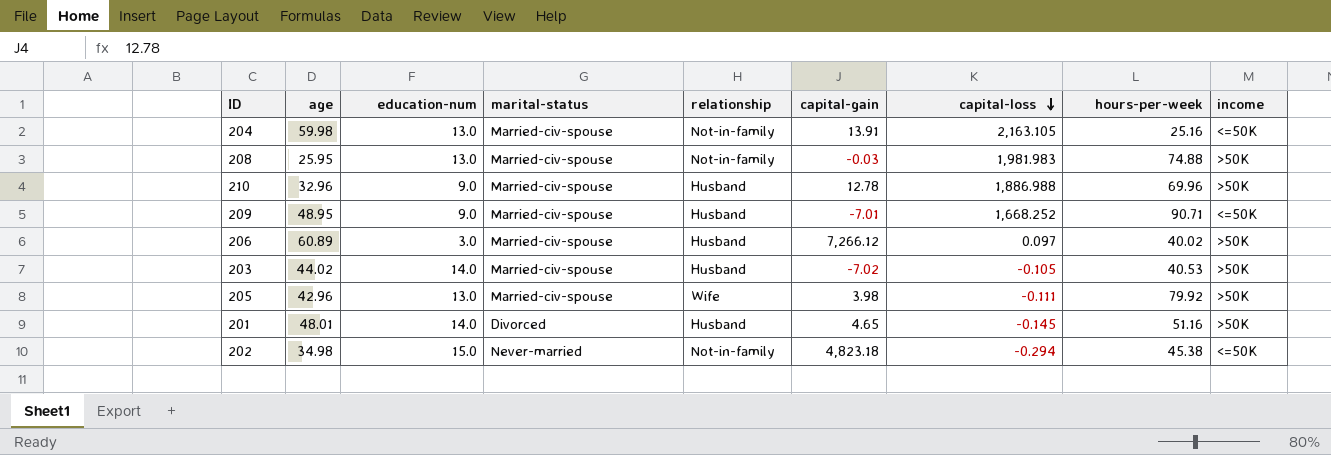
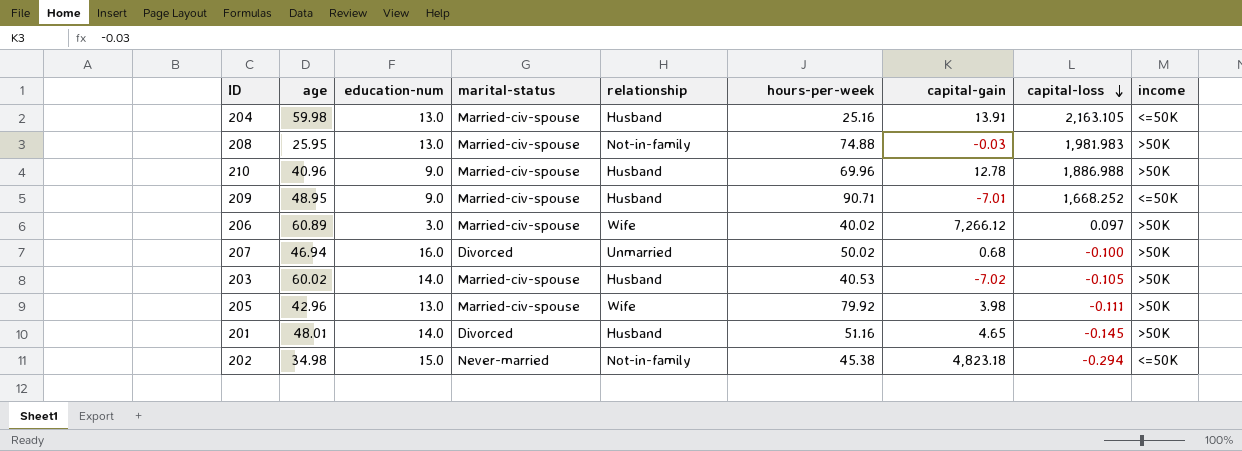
column hours-per-week | position: 8 -> 6
204 | relationship: Not-in-family -> Husband
210 | age: 32.96 -> 40.96
206 | relationship: Husband -> Wife
row 207: none -> 46.94 | 16.0 | Divorced | Unmarried | 50.02 | 0.68 | -0.100 | >50K
203 | age: 44.02 -> 60.02

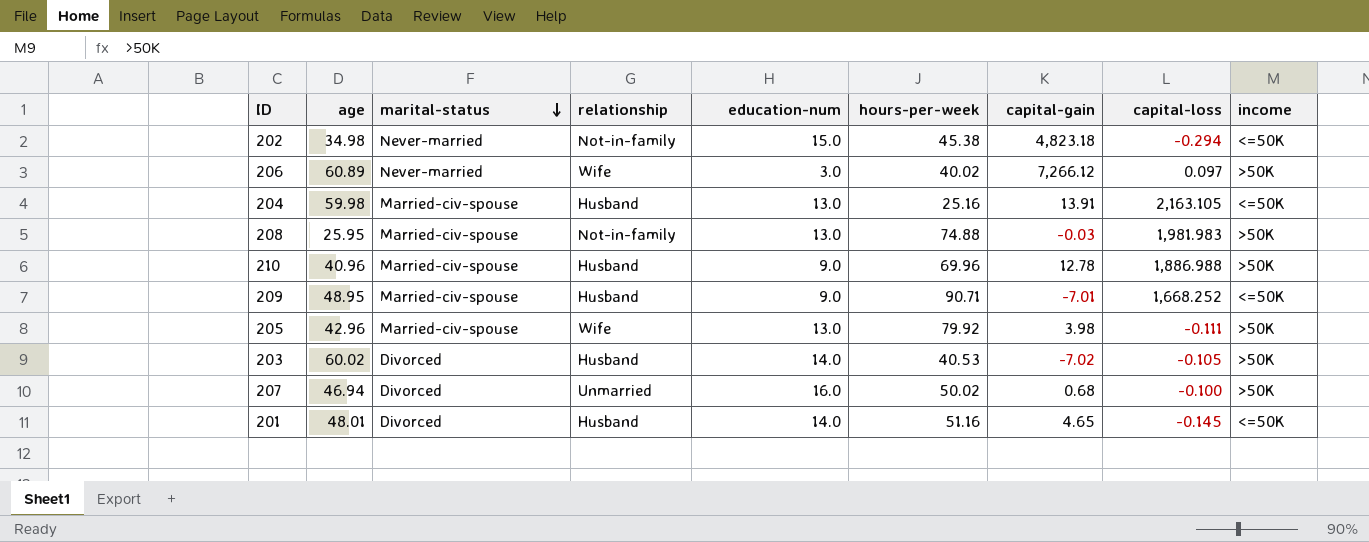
row order: capital-loss descending -> marital-status descending
column education-num | position: 3 -> 5
206 | marital-status: Married-civ-spouse -> Never-married
203 | marital-status: Married-civ-spouse -> Divorced
201 | income: >50K -> <=50K

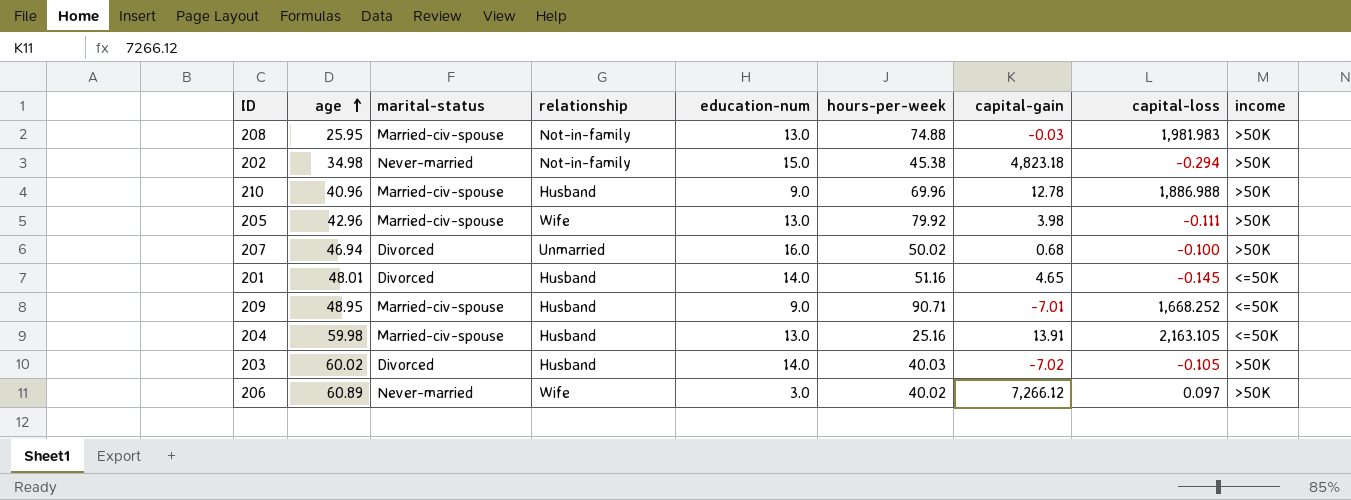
row order: marital-status descending -> age ascending
202 | income: <=50K -> >50K
203 | hours-per-week: 40.53 -> 40.03

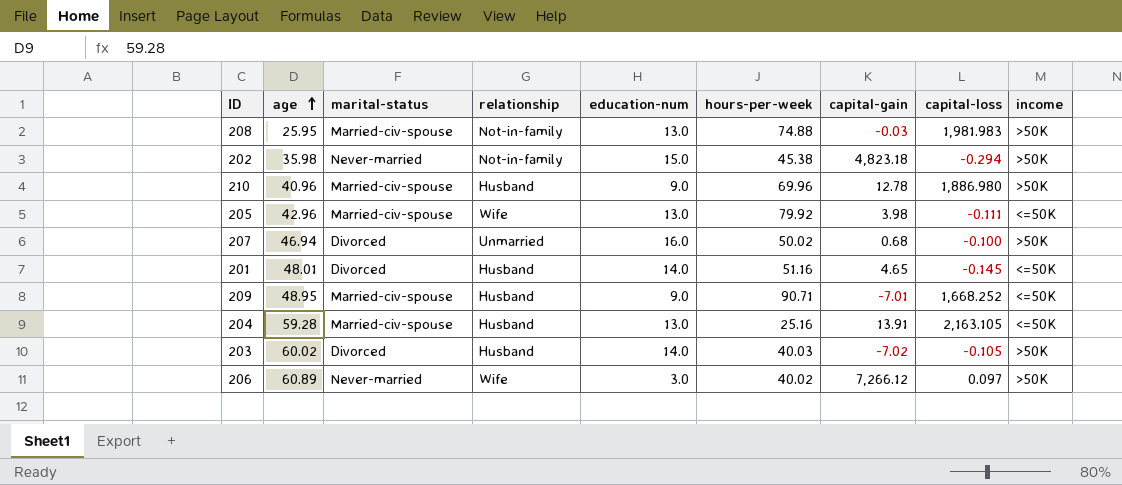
202 | age: 34.98 -> 35.98
210 | capital-loss: 1,886.988 -> 1,886.980
205 | income: >50K -> <=50K
204 | age: 59.98 -> 59.28

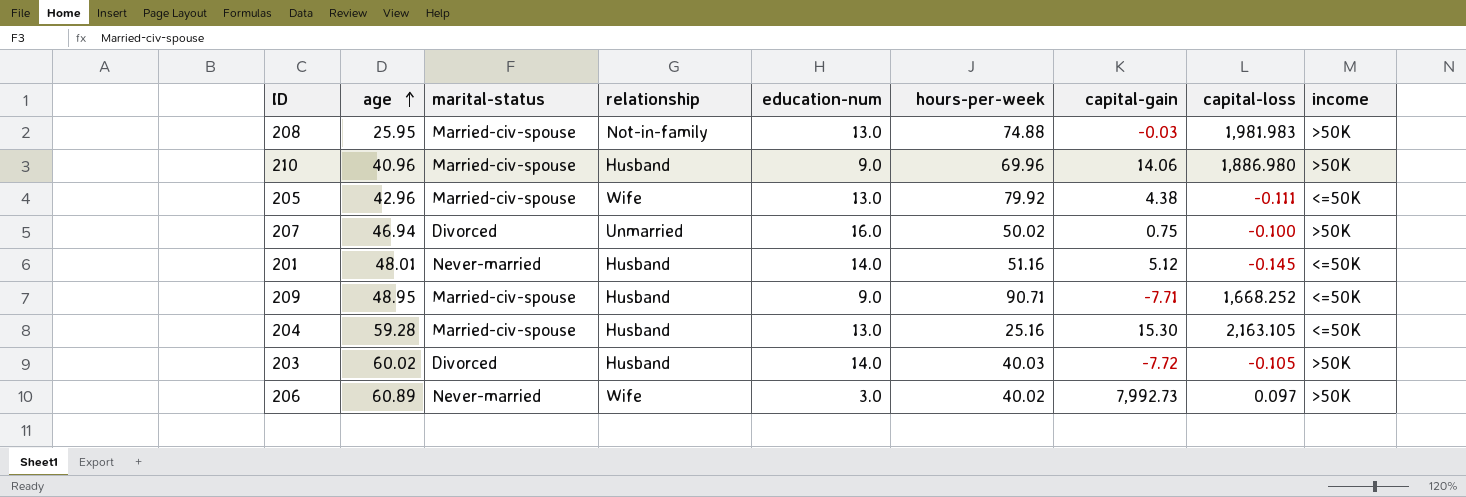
row 202: 35.98 | Never-married | Not-in-family | 15.0 | 45.38 | 4,823.18 | -0.294 | >50K -> none
210 | capital-gain: 12.78 -> 14.06
205 | capital-gain: 3.98 -> 4.38
207 | capital-gain: 0.68 -> 0.75
201 | marital-status: Divorced -> Never-married
201 | capital-gain: 4.65 -> 5.12
209 | capital-gain: -7.01 -> -7.71
204 | capital-gain: 13.91 -> 15.30
203 | capital-gain: -7.02 -> -7.72
206 | capital-gain: 7,266.12 -> 7,992.73

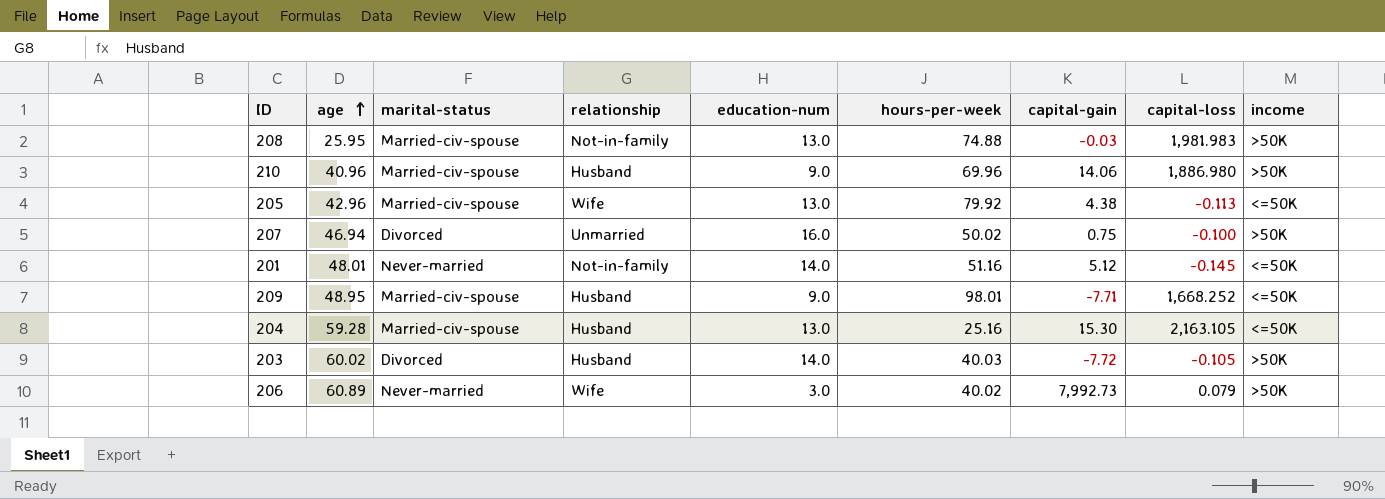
205 | capital-loss: -0.111 -> -0.113
201 | relationship: Husband -> Not-in-family
209 | hours-per-week: 90.71 -> 98.01
206 | capital-loss: 0.097 -> 0.079

